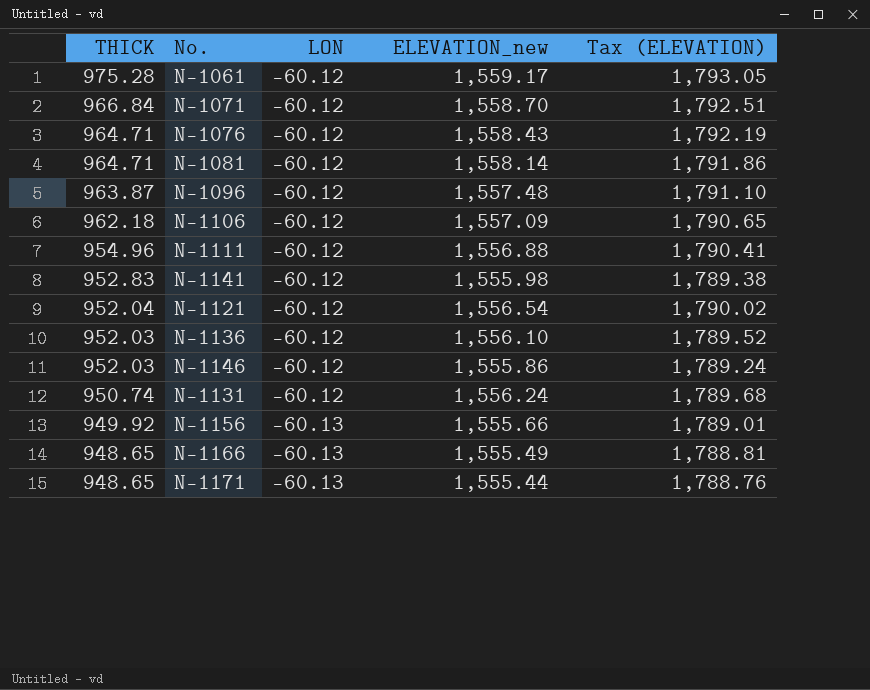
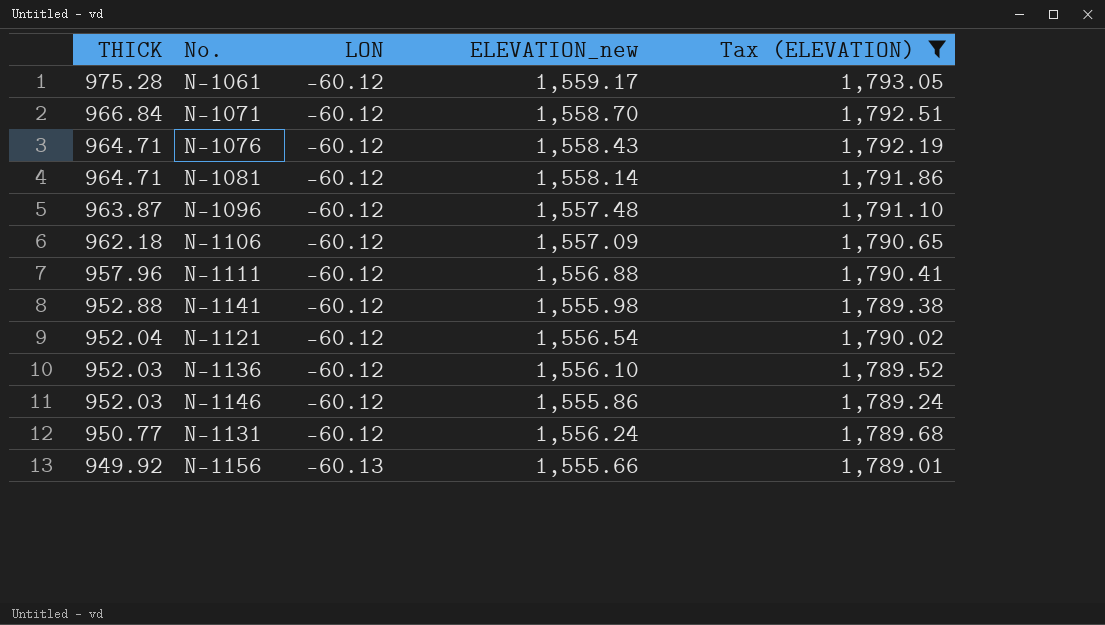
filter: none -> Tax (ELEVATION) >= 1,789.01
N-1111 | THICK: 954.96 -> 957.96
N-1141 | THICK: 952.83 -> 952.88
N-1131 | THICK: 950.74 -> 950.77

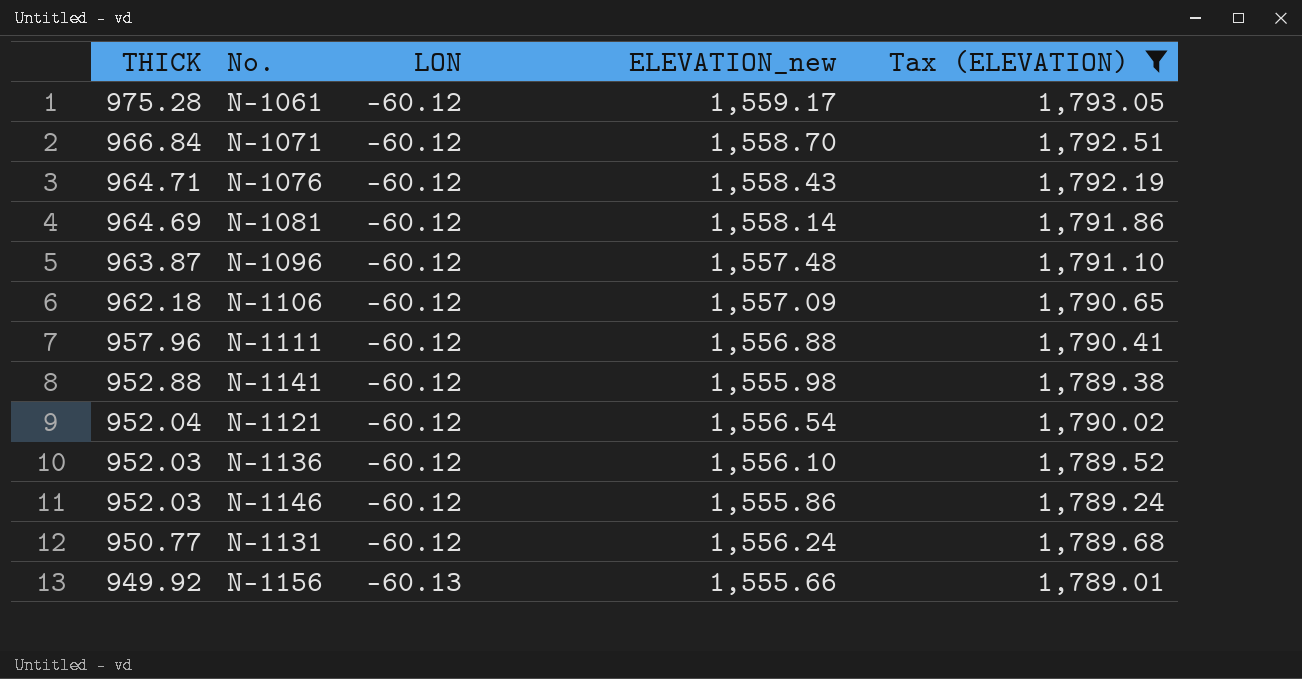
N-1081 | THICK: 964.71 -> 964.69

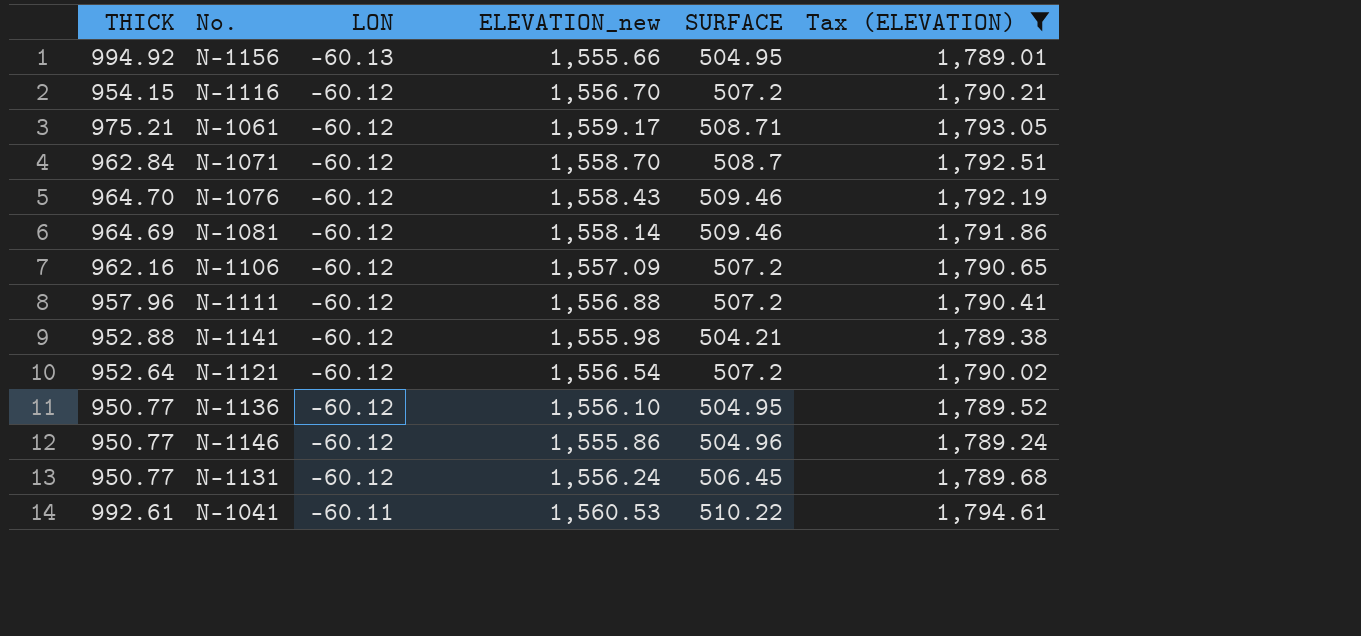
row order: THICK descending -> LON ascending
column SURFACE | position: none -> 5
row N-1096: 963.87 | -60.12 | 1,557.48 | 1,791.10 -> none
N-1156 | THICK: 949.92 -> 994.92
row N-1116: none -> 954.15 | -60.12 | 1,556.70 | 507.2 | 1,790.21
N-1061 | THICK: 975.28 -> 975.21
N-1071 | THICK: 966.84 -> 962.84
N-1076 | THICK: 964.71 -> 964.70
N-1106 | THICK: 962.18 -> 962.16
N-1121 | THICK: 952.04 -> 952.64
N-1136 | THICK: 952.03 -> 950.77
N-1146 | THICK: 952.03 -> 950.77
row N-1041: none -> 992.61 | -60.11 | 1,560.53 | 510.22 | 1,794.61

